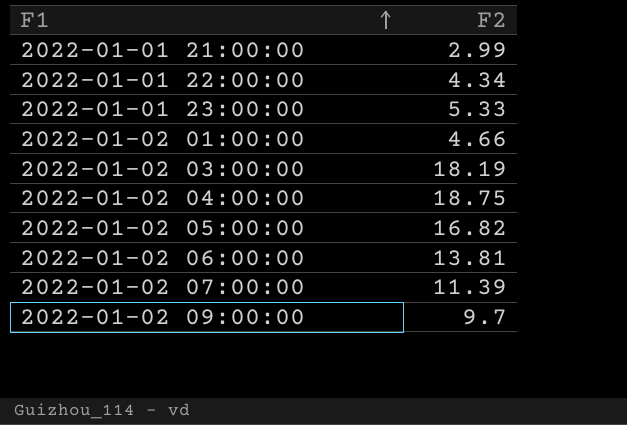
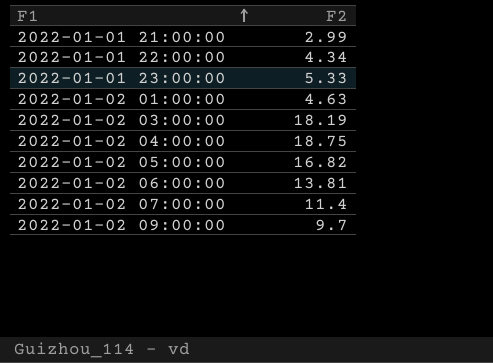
2022-01-02 01:00:00 | F2: 4.66 -> 4.63
2022-01-02 07:00:00 | F2: 11.39 -> 11.4

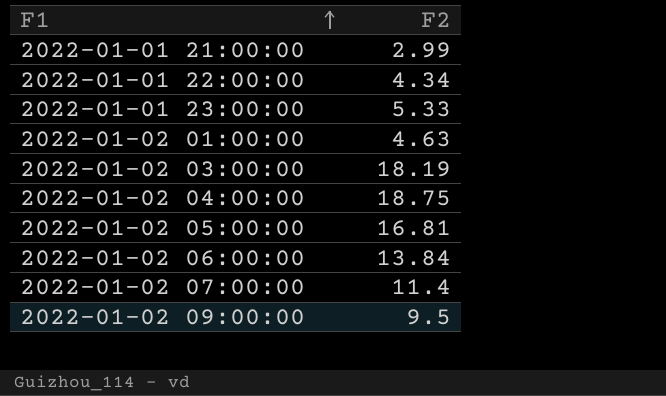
2022-01-02 05:00:00 | F2: 16.82 -> 16.81
2022-01-02 06:00:00 | F2: 13.81 -> 13.84
2022-01-02 09:00:00 | F2: 9.7 -> 9.5

